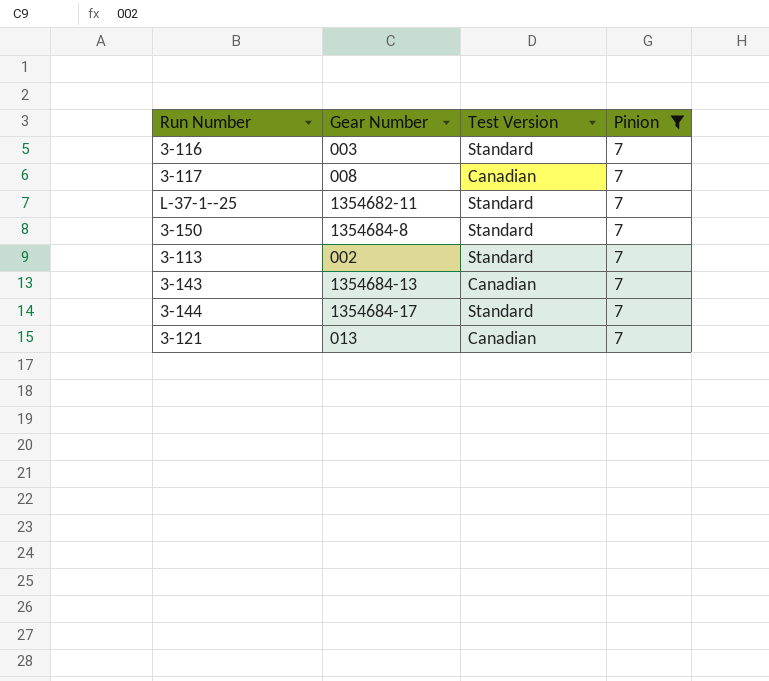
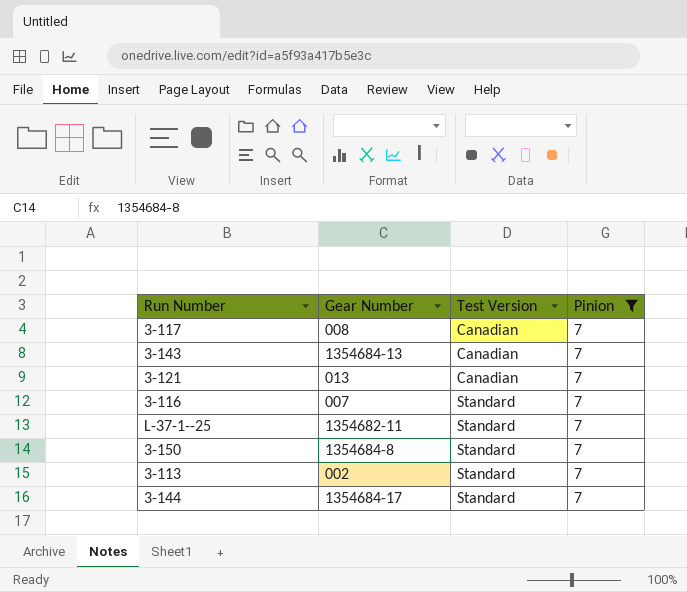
row order: none -> Test Version ascending
3-116 | Gear Number: 003 -> 007

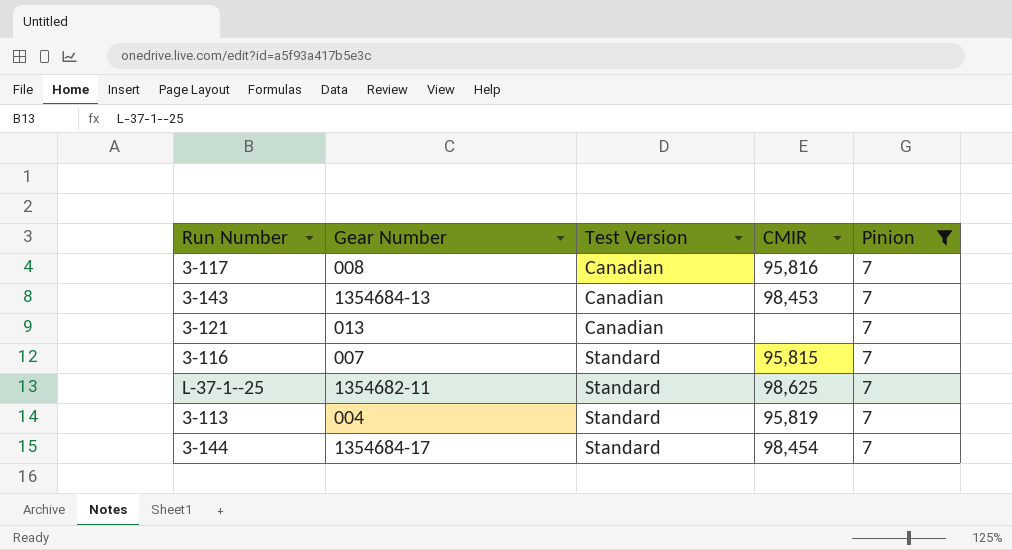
column CMIR | position: none -> 4
row 3-150: 1354684-8 | Standard | 7 -> none
3-113 | Gear Number: 002 -> 004

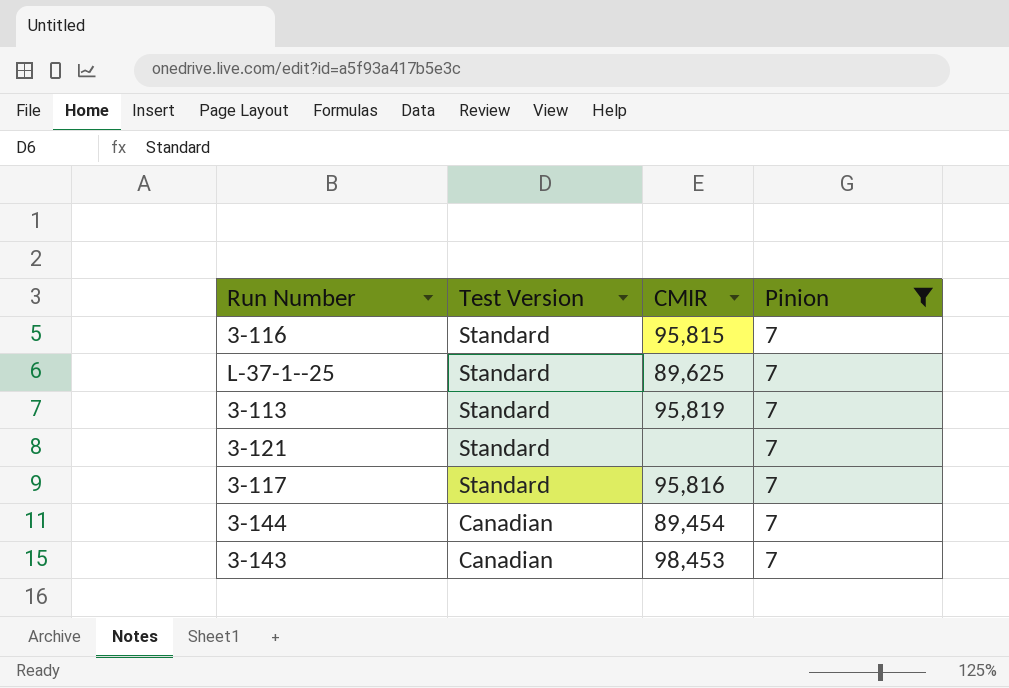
row order: Test Version ascending -> Test Version descending
column Gear Number | position: 2 -> none
L-37-1--25 | CMIR: 98,625 -> 89,625
3-121 | Test Version: Canadian -> Standard
3-117 | Test Version: Canadian -> Standard
3-144 | Test Version: Standard -> Canadian
3-144 | CMIR: 98,454 -> 89,454

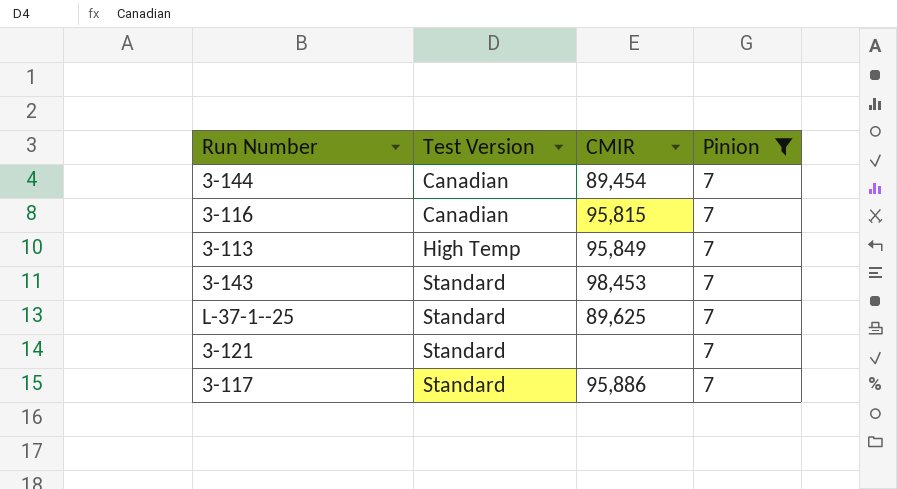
row order: Test Version descending -> Test Version ascending
3-116 | Test Version: Standard -> Canadian
3-113 | Test Version: Standard -> High Temp
3-113 | CMIR: 95,819 -> 95,849
3-143 | Test Version: Canadian -> Standard
3-117 | CMIR: 95,816 -> 95,886

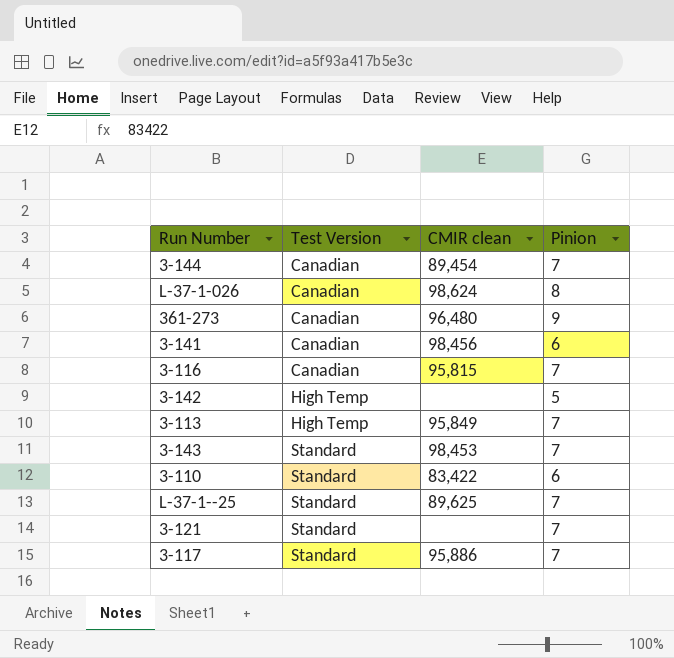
filter: Pinion = 7 -> none
column name: CMIR -> CMIR clean

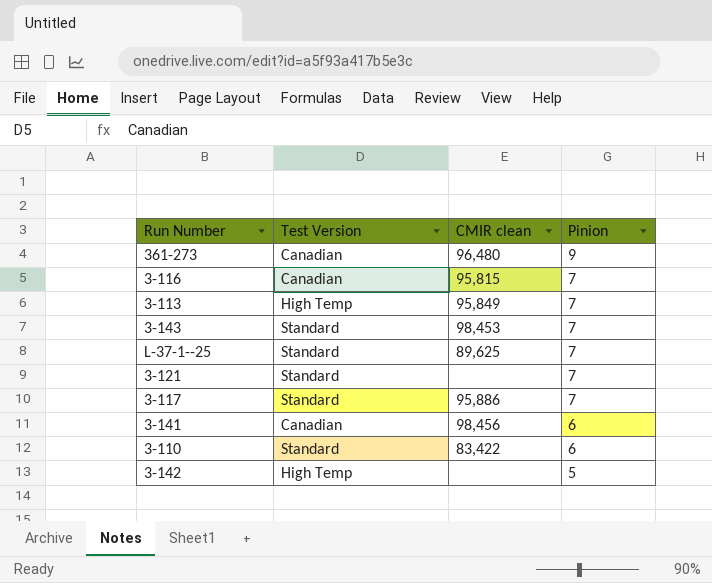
row order: Test Version ascending -> Pinion descending
row 3-144: Canadian | 89,454 | 7 -> none
row L-37-1-026: Canadian | 98,624 | 8 -> none

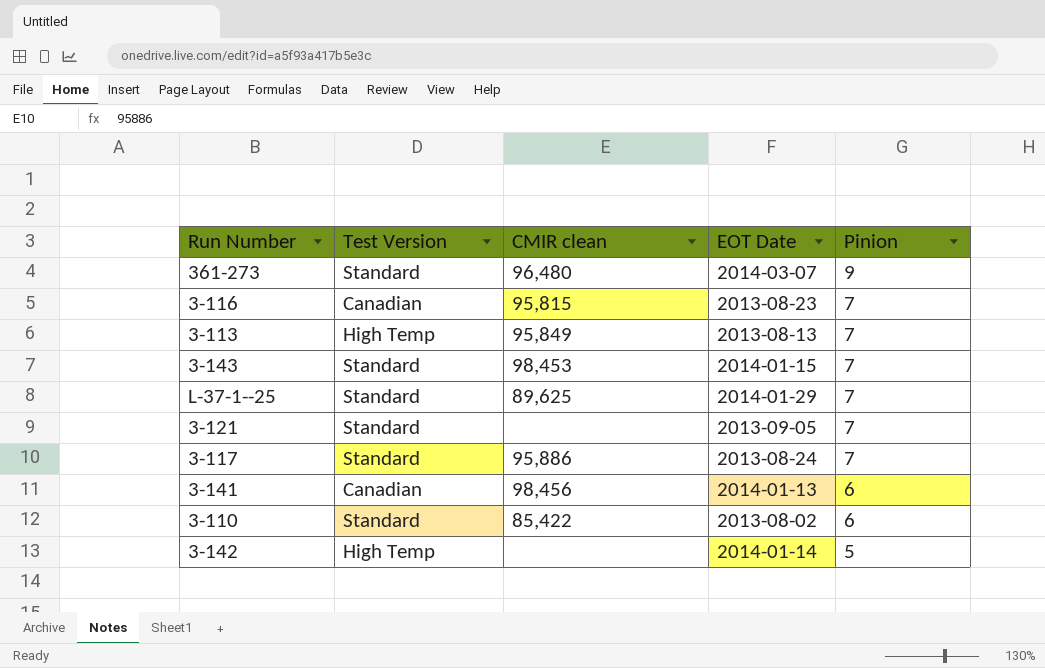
column EOT Date | position: none -> 4
361-273 | Test Version: Canadian -> Standard
3-110 | CMIR clean: 83,422 -> 85,422

